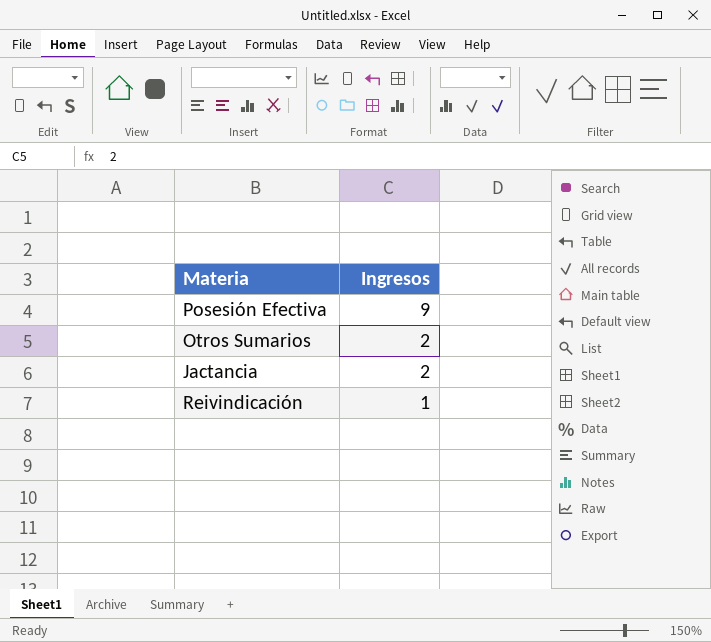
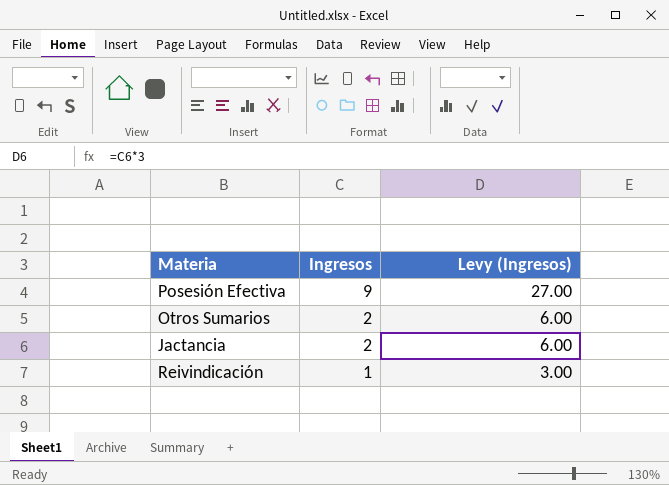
column Levy (Ingresos) | formula: none -> [Ingresos] * 3

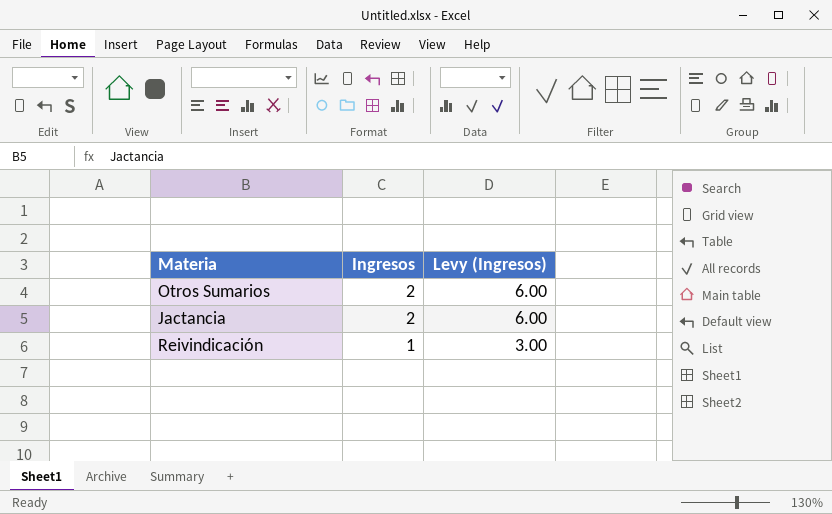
row Posesión Efectiva: 9 | 27.00 -> none

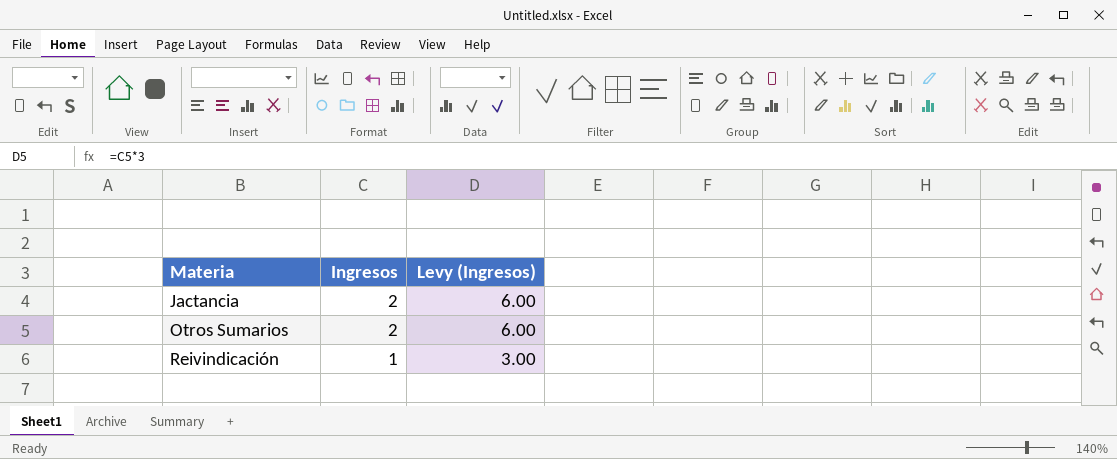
row order: Ingresos descending -> Materia ascending

